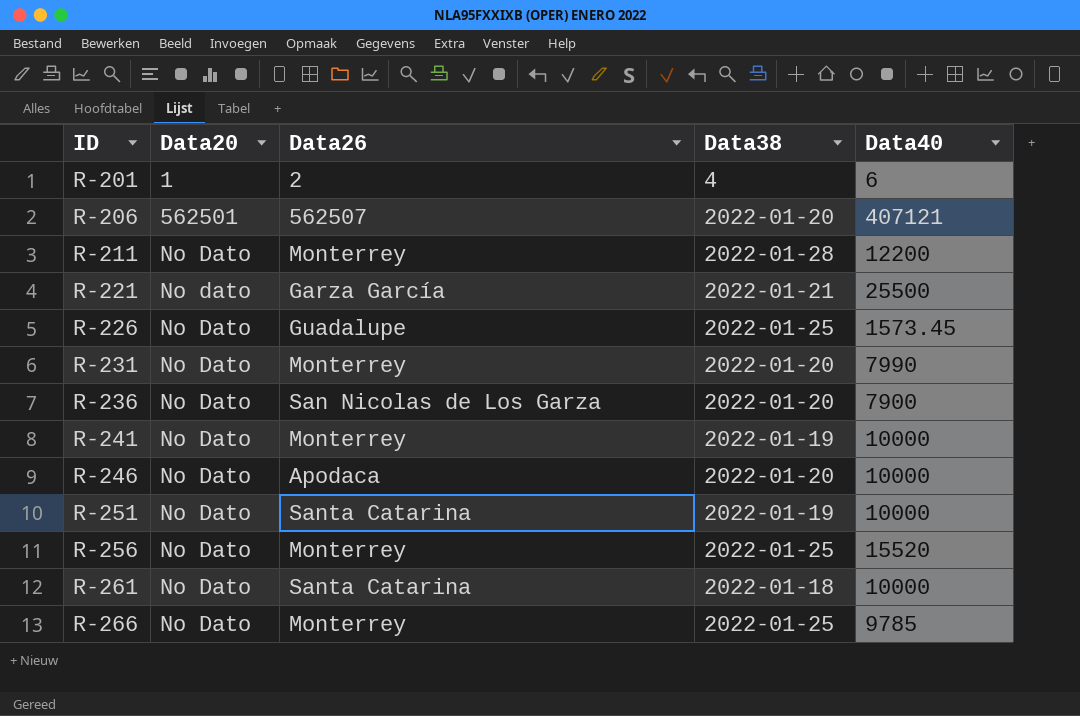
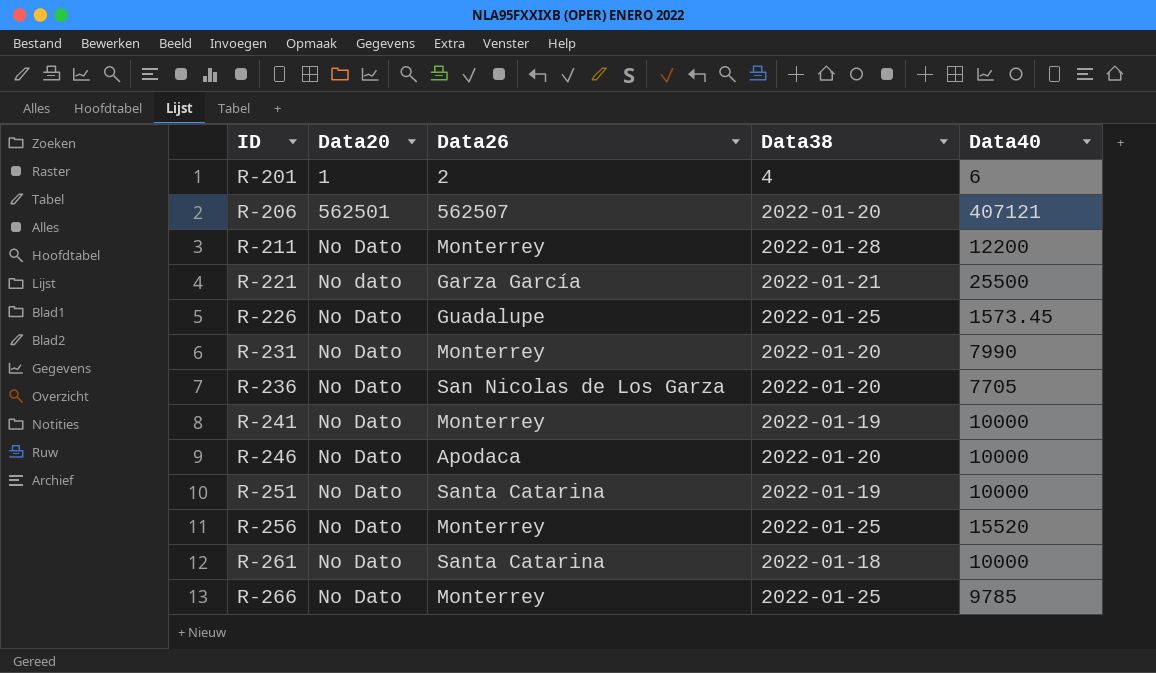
R-236 | Data40: 7900 -> 7705

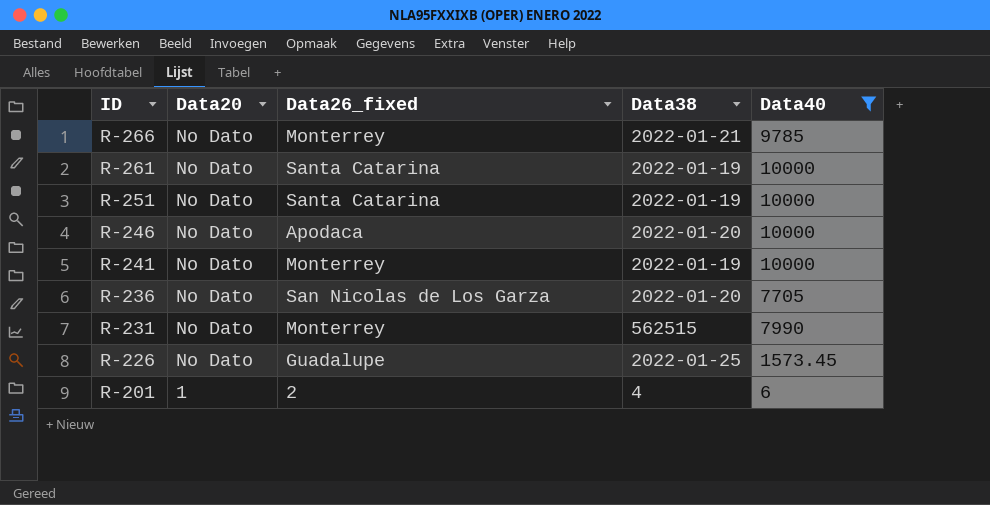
filter: none -> Data40 <= 10000
row order: ID ascending -> ID descending
column name: Data26 -> Data26_fixed
R-266 | Data38: 2022-01-25 -> 2022-01-21
R-261 | Data38: 2022-01-18 -> 2022-01-19
R-231 | Data38: 2022-01-20 -> 562515

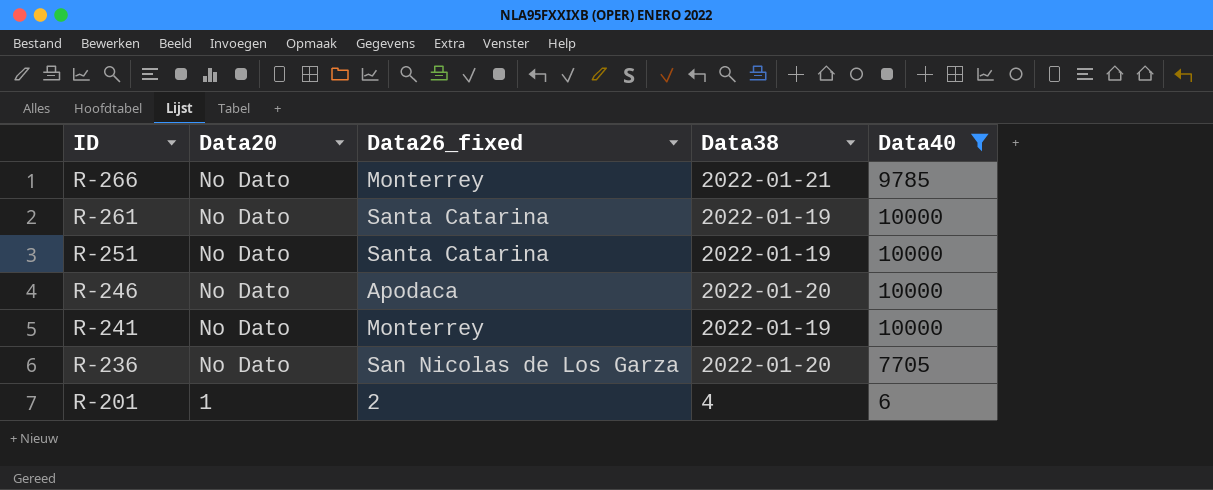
row R-231: No Dato | Monterrey | 562515 | 7990 -> none
row R-226: No Dato | Guadalupe | 2022-01-25 | 1573.45 -> none

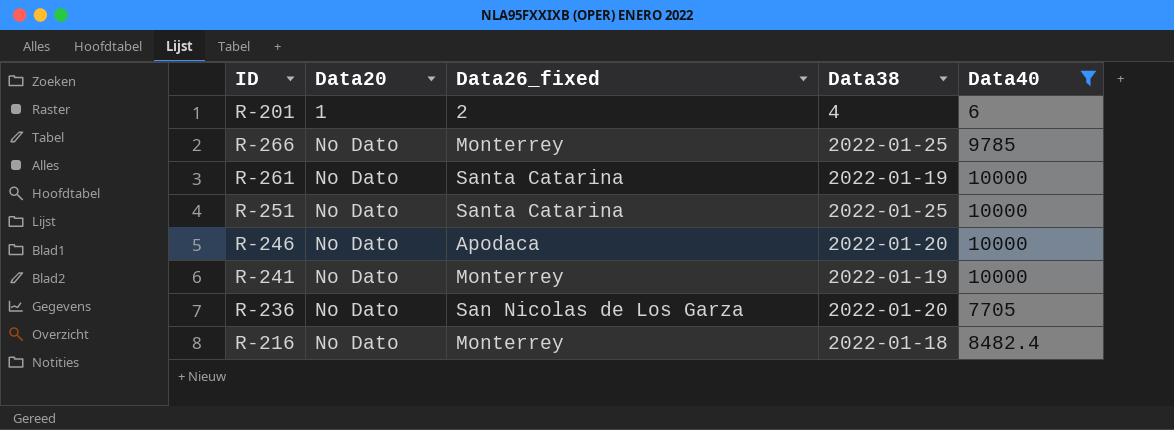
row order: ID descending -> Data20 ascending
R-266 | Data38: 2022-01-21 -> 2022-01-25
R-251 | Data38: 2022-01-19 -> 2022-01-25
row R-216: none -> No Dato | Monterrey | 2022-01-18 | 8482.4

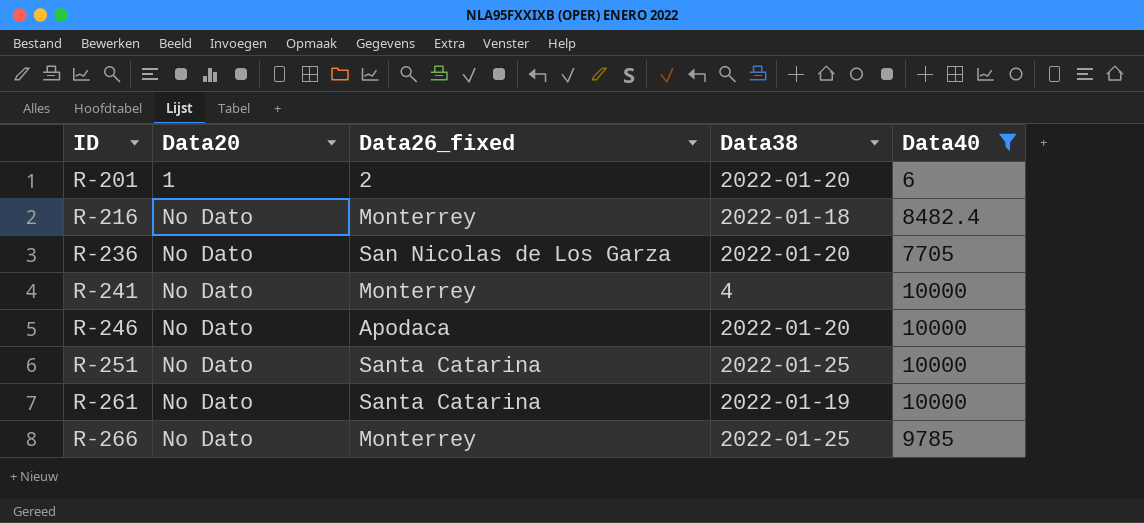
row order: Data20 ascending -> ID ascending
R-201 | Data38: 4 -> 2022-01-20
R-241 | Data38: 2022-01-19 -> 4

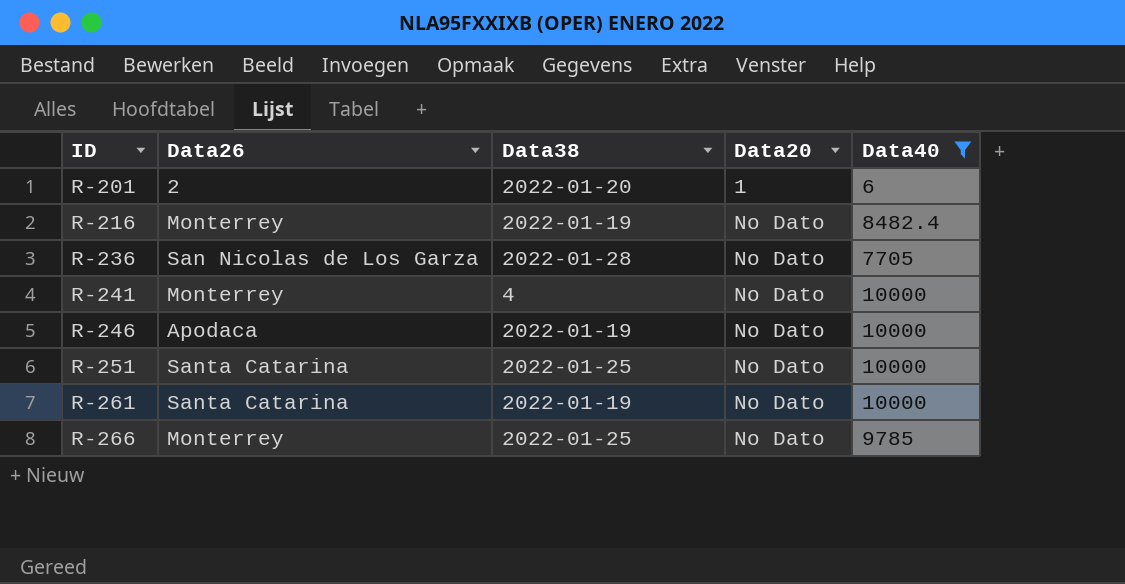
column name: Data26_fixed -> Data26
column Data20 | position: 2 -> 4
R-216 | Data38: 2022-01-18 -> 2022-01-19
R-236 | Data38: 2022-01-20 -> 2022-01-28
R-246 | Data38: 2022-01-20 -> 2022-01-19

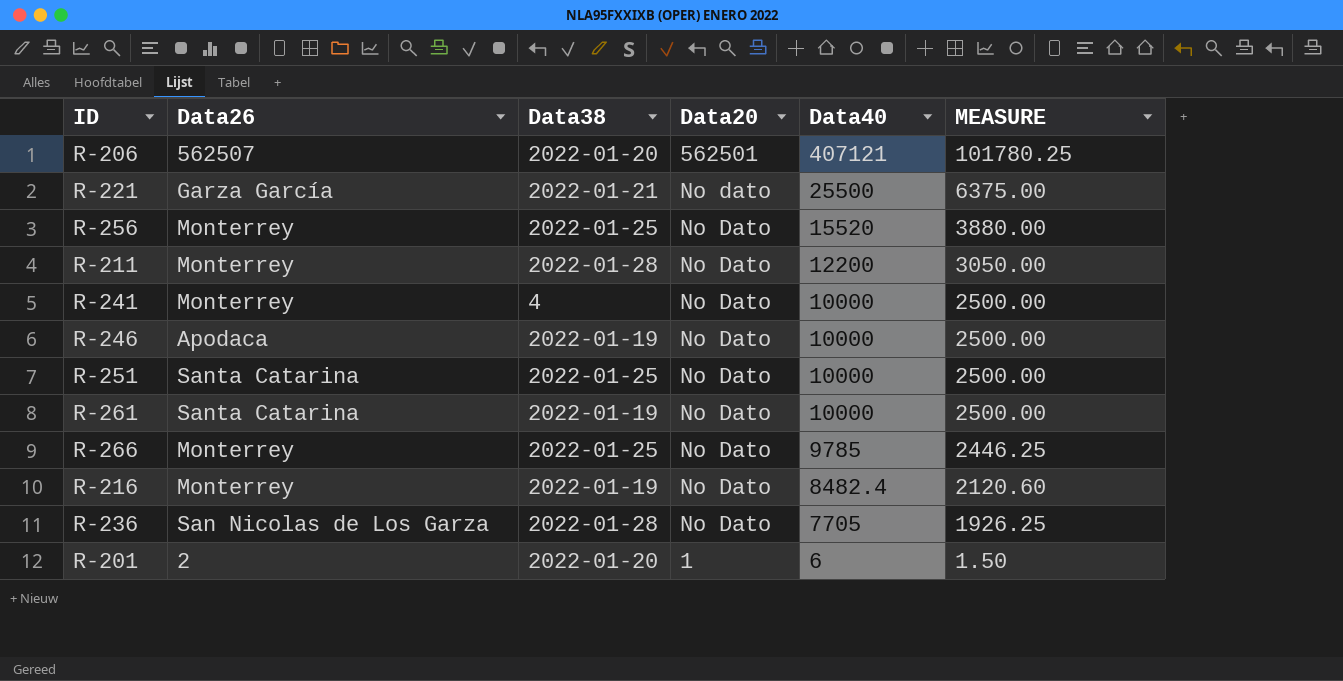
filter: Data40 <= 10000 -> none
row order: ID ascending -> Data40 descending
column MEASURE | formula: none -> [Data40] * 0.25

